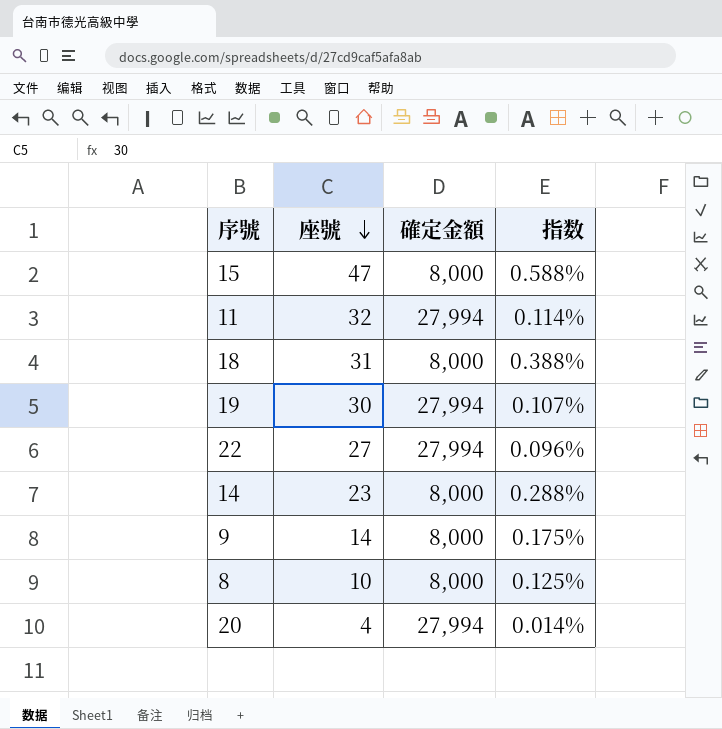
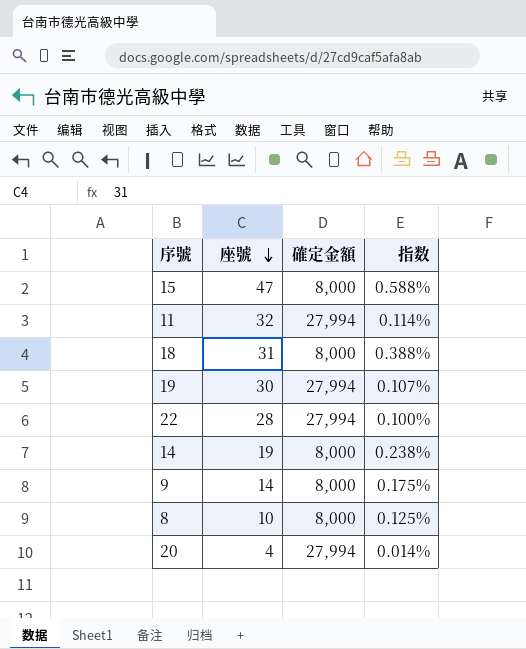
22 | 座號: 27 -> 28
22 | 指数: 0.096% -> 0.100%
14 | 座號: 23 -> 19
14 | 指数: 0.288% -> 0.238%

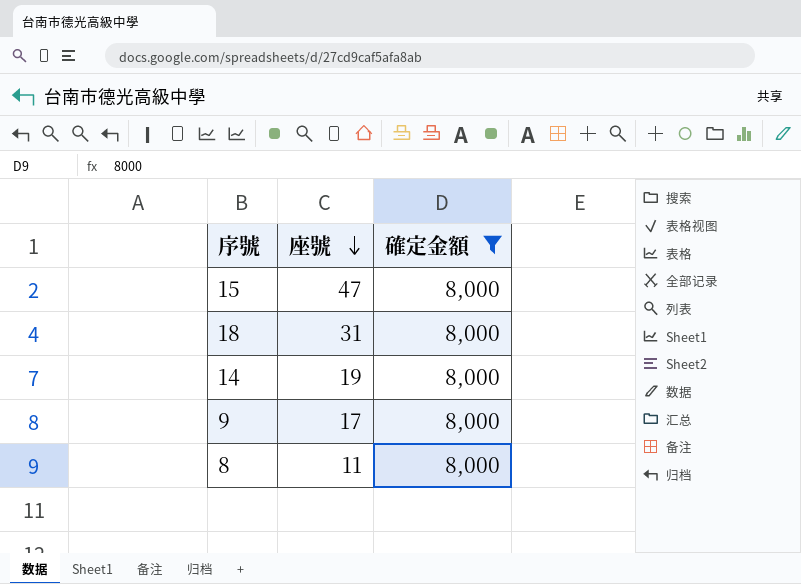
filter: none -> 確定金額 = 8,000
column 指数 | formula: [座號] / [確定金額] -> none
9 | 座號: 14 -> 17
8 | 座號: 10 -> 11

